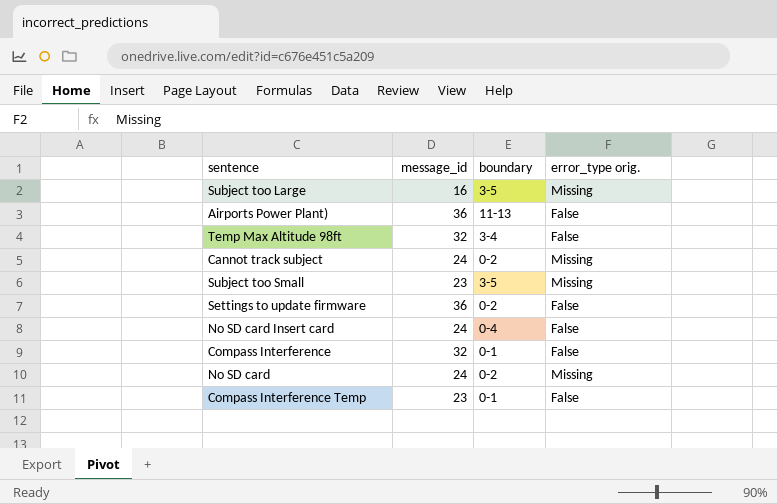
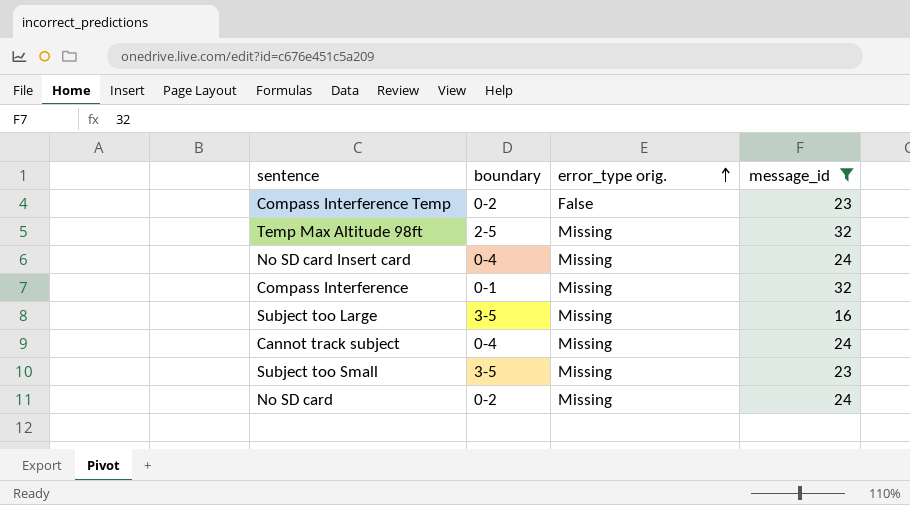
filter: none -> message_id != 36
row order: none -> error_type orig. ascending
column message_id | position: 2 -> 4
Compass Interference Temp | boundary: 0-1 -> 0-2
Temp Max Altitude 98ft | boundary: 3-4 -> 2-5
Temp Max Altitude 98ft | error_type orig.: False -> Missing
No SD card Insert card | error_type orig.: False -> Missing
Compass Interference | error_type orig.: False -> Missing
Cannot track subject | boundary: 0-2 -> 0-4

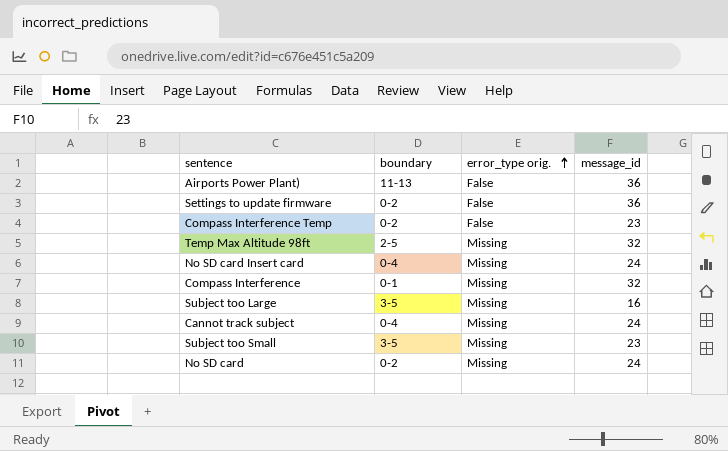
filter: message_id != 36 -> none

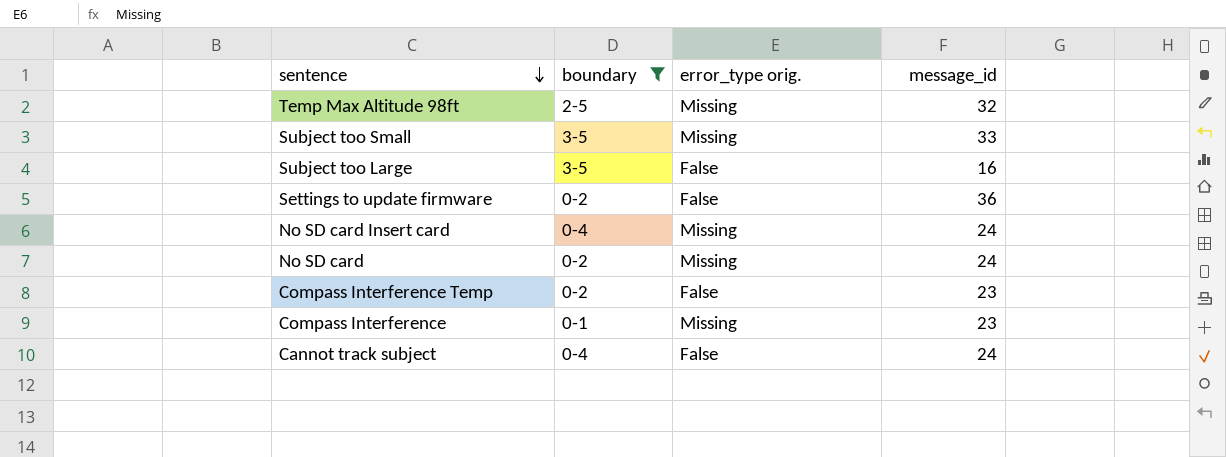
filter: none -> boundary != 11-13
row order: error_type orig. ascending -> sentence descending
Subject too Small | message_id: 23 -> 33
Subject too Large | error_type orig.: Missing -> False
Compass Interference | message_id: 32 -> 23
Cannot track subject | error_type orig.: Missing -> False

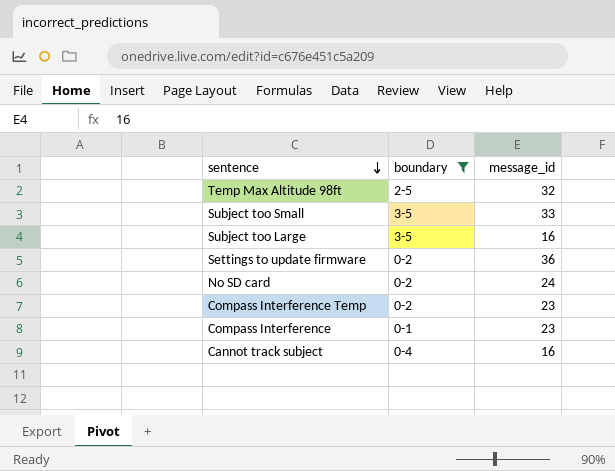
column error_type orig. | position: 3 -> none
row No SD card Insert card: 0-4 | Missing | 24 -> none
Cannot track subject | message_id: 24 -> 16

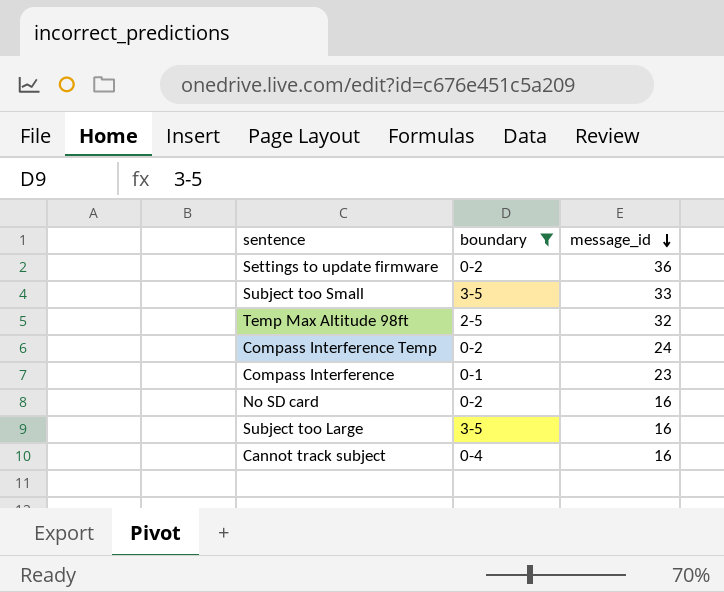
row order: sentence descending -> message_id descending
Compass Interference Temp | message_id: 23 -> 24
No SD card | message_id: 24 -> 16

